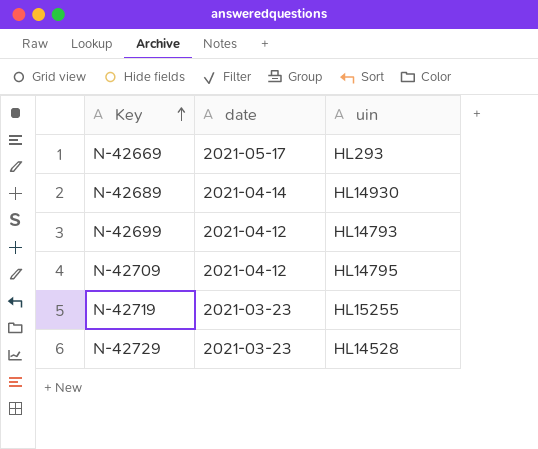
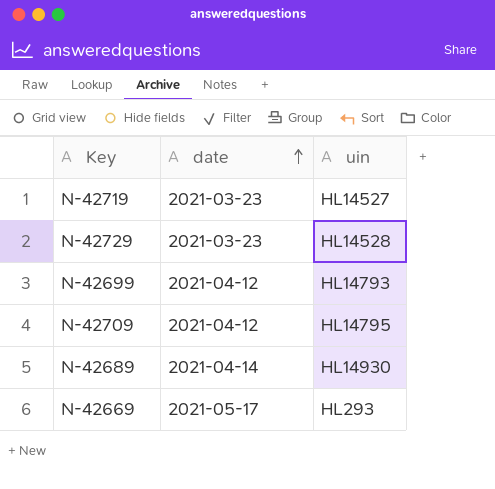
row order: Key ascending -> date ascending
N-42719 | uin: HL15255 -> HL14527

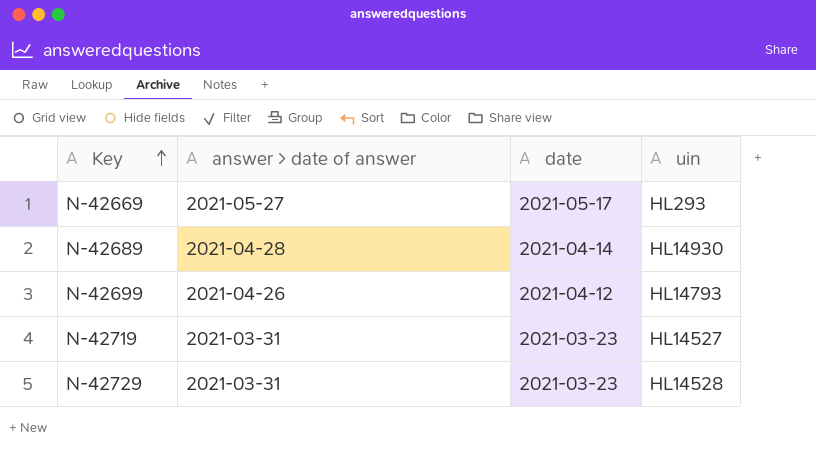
row order: date ascending -> Key ascending
column answer > date of answer | position: none -> 2
row N-42709: 2021-04-12 | HL14795 -> none

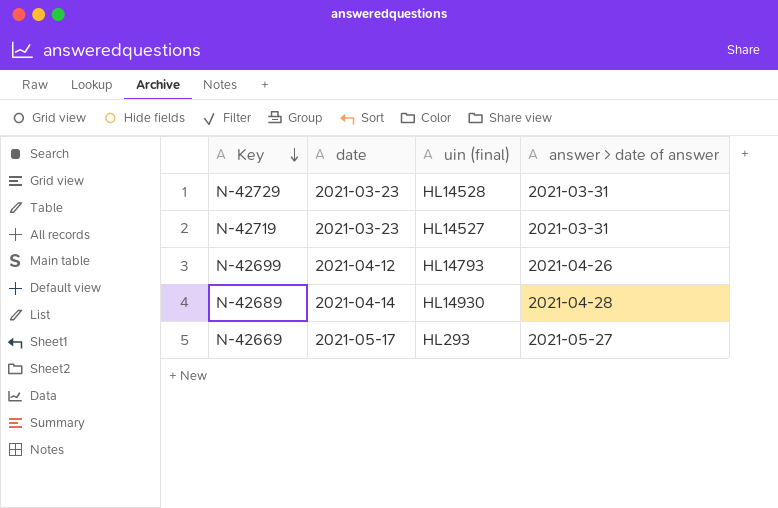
row order: Key ascending -> Key descending
column name: uin -> uin (final)
column answer > date of answer | position: 2 -> 4

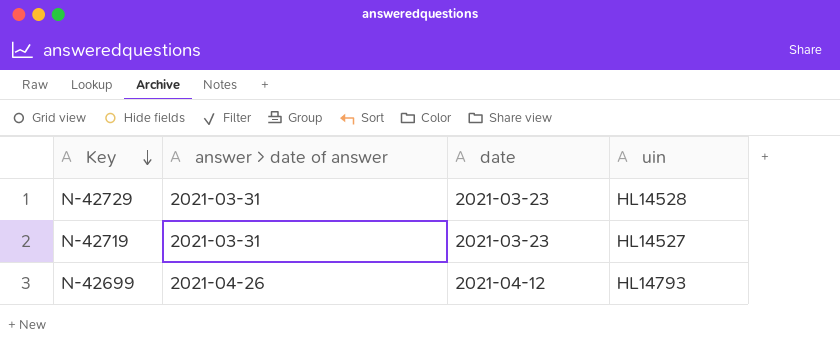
column answer > date of answer | position: 4 -> 2
column name: uin (final) -> uin
row N-42689: 2021-04-14 | HL14930 | 2021-04-28 -> none
row N-42669: 2021-05-17 | HL293 | 2021-05-27 -> none

